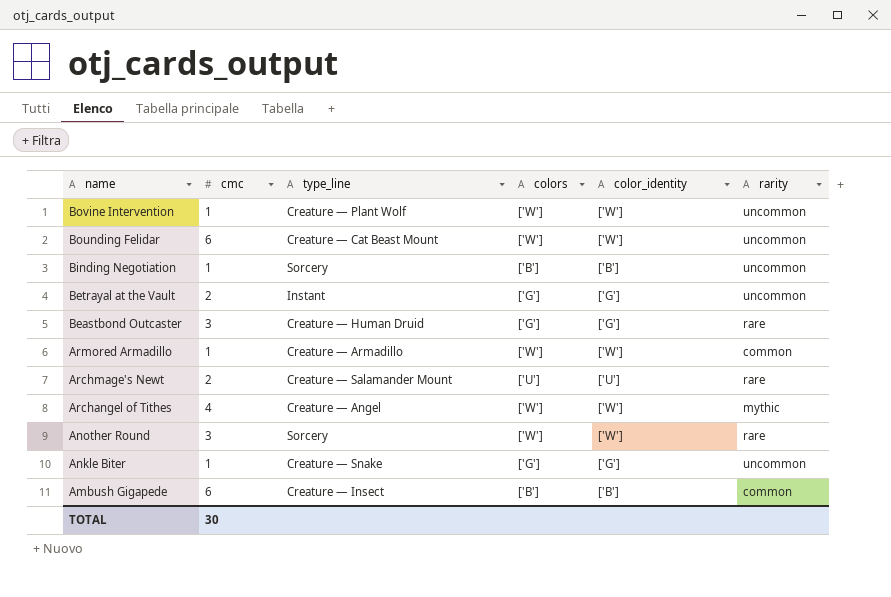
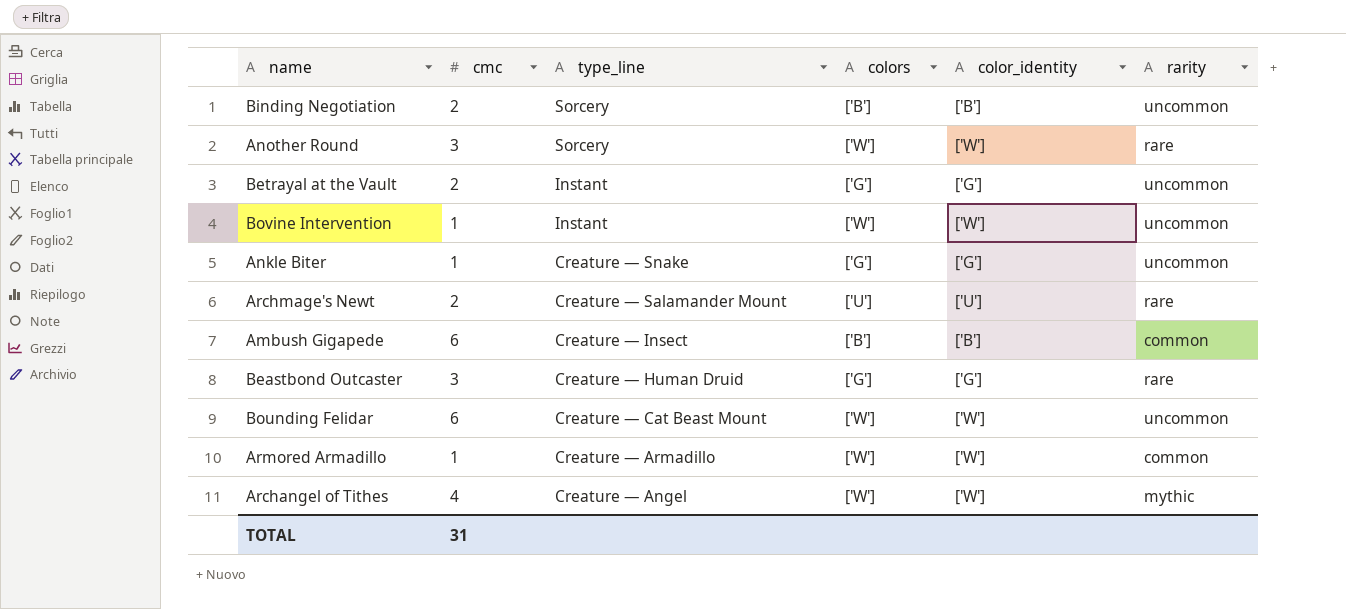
row order: name descending -> type_line descending
Binding Negotiation | cmc: 1 -> 2
Bovine Intervention | type_line: Creature — Plant Wolf -> Instant
TOTAL | cmc: 30 -> 31

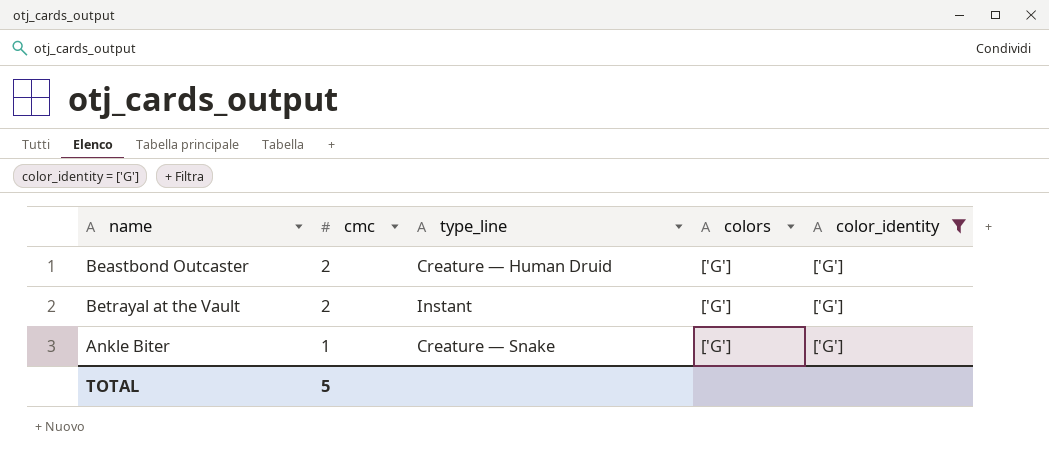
filter: none -> color_identity = ['G']
row order: type_line descending -> cmc descending
column rarity | position: 6 -> none
Beastbond Outcaster | cmc: 3 -> 2
TOTAL | cmc: 31 -> 5

